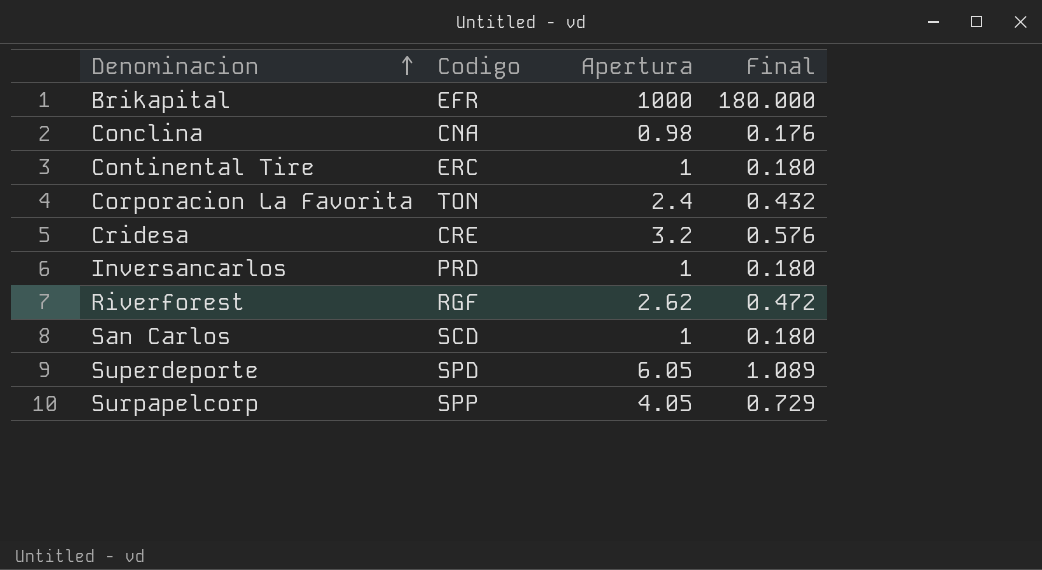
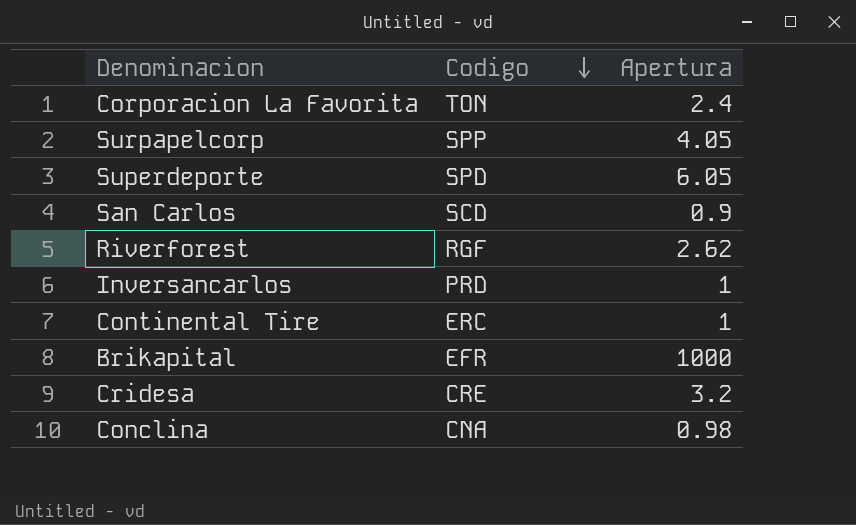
row order: Denominacion ascending -> Codigo descending
column Final | formula: [Apertura] * 0.18 -> none
San Carlos | Apertura: 1 -> 0.9

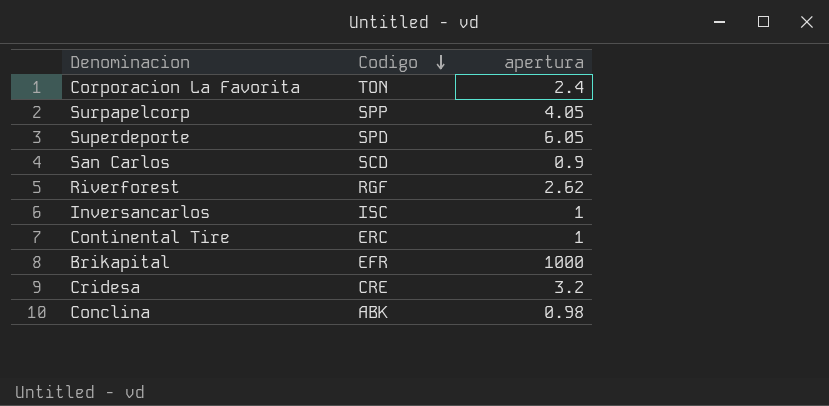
column name: Apertura -> apertura
Inversancarlos | Codigo: PRD -> ISC
Conclina | Codigo: CNA -> ABK

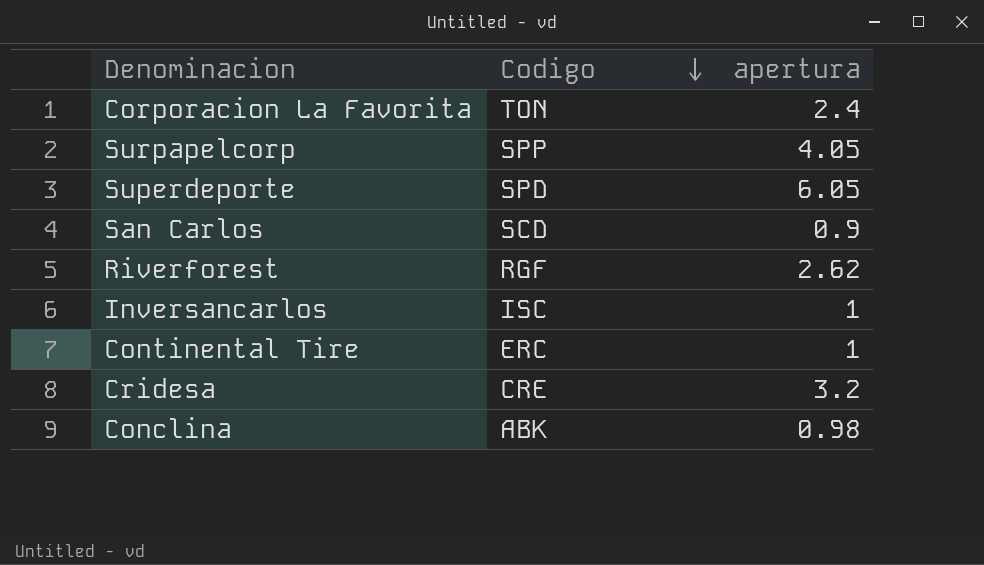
row Brikapital: EFR | 1000 -> none

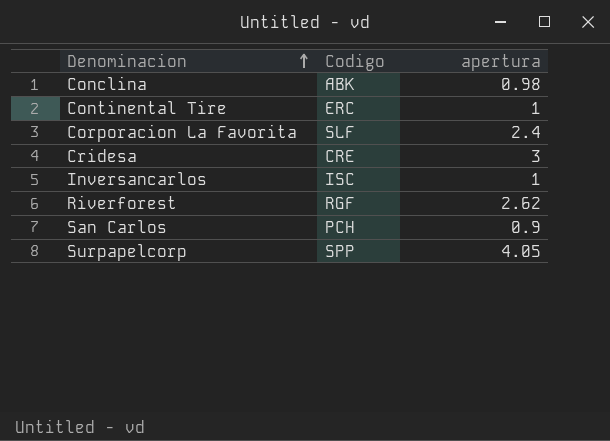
row order: Codigo descending -> Denominacion ascending
row Superdeporte: SPD | 6.05 -> none
Corporacion La Favorita | Codigo: TON -> SLF
Cridesa | apertura: 3.2 -> 3
San Carlos | Codigo: SCD -> PCH

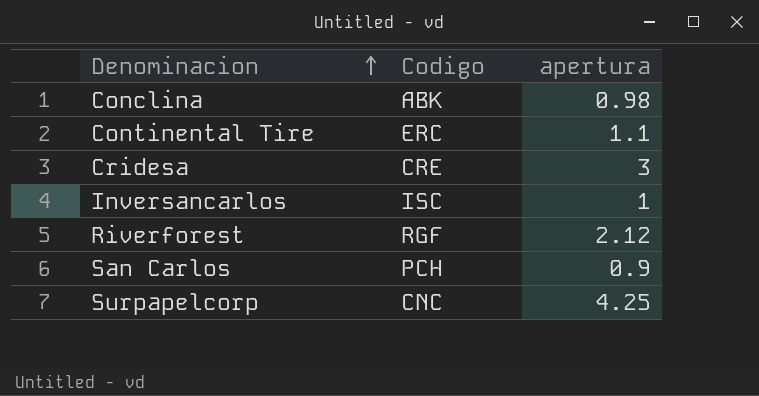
row Corporacion La Favorita: SLF | 2.4 -> none
Continental Tire | apertura: 1 -> 1.1
Riverforest | apertura: 2.62 -> 2.12
Surpapelcorp | Codigo: SPP -> CNC
Surpapelcorp | apertura: 4.05 -> 4.25

